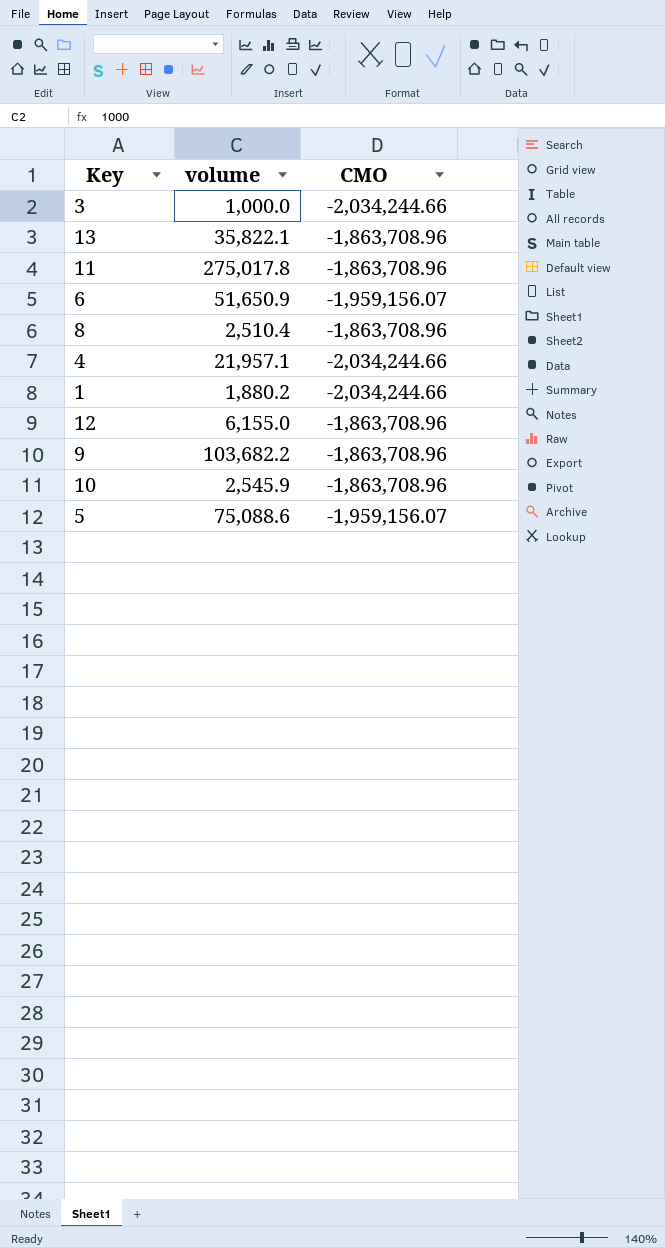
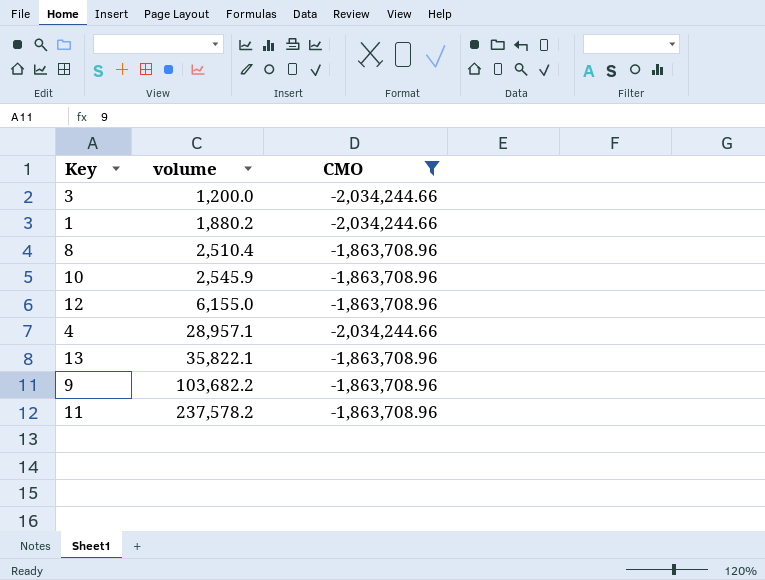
filter: none -> CMO != -1,959,156.07
row order: none -> volume ascending
3 | volume: 1,000.0 -> 1,200.0
4 | volume: 21,957.1 -> 28,957.1
11 | volume: 275,017.8 -> 237,578.2

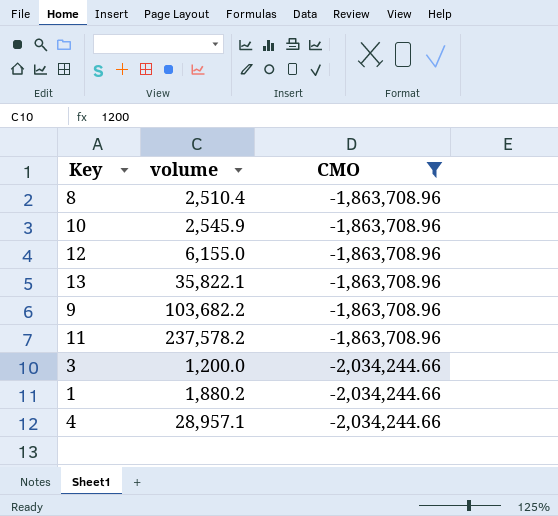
row order: volume ascending -> CMO descending

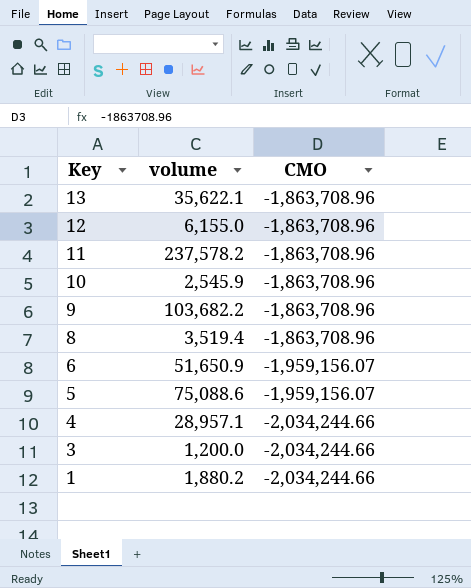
filter: CMO != -1,959,156.07 -> none
row order: CMO descending -> Key descending
13 | volume: 35,822.1 -> 35,622.1
8 | volume: 2,510.4 -> 3,519.4

